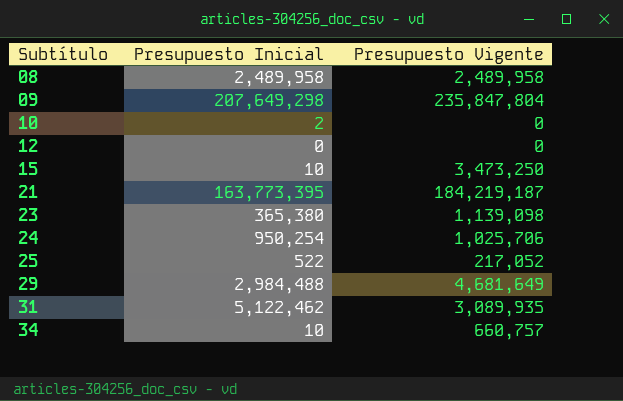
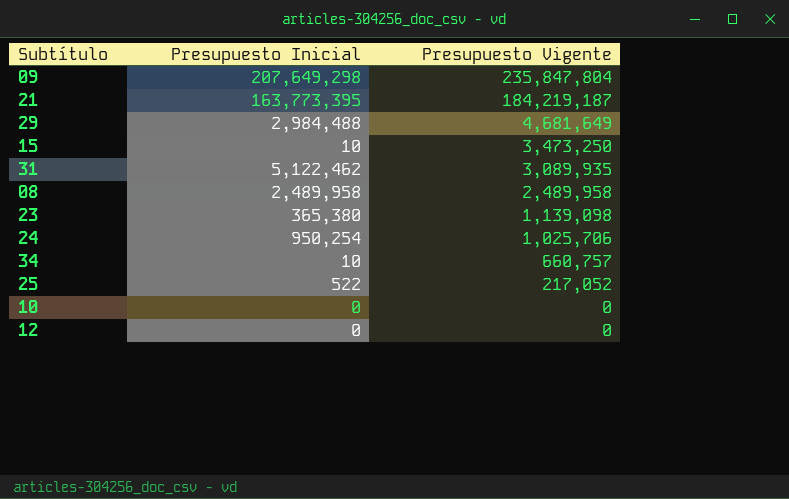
row order: Subtítulo ascending -> Presupuesto Vigente descending
10 | Presupuesto Inicial: 2 -> 0

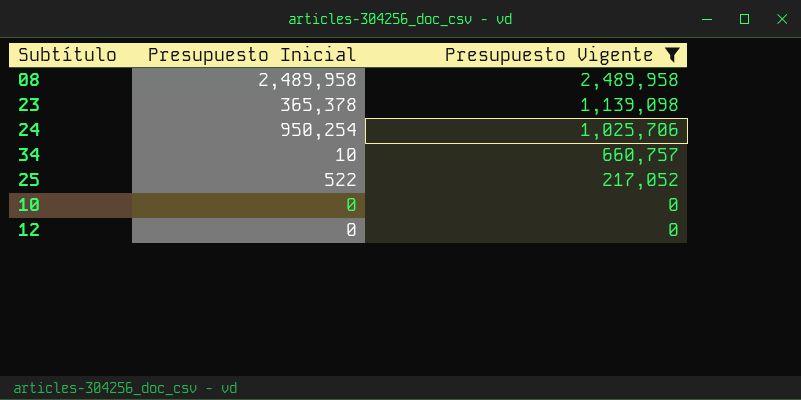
filter: none -> Presupuesto Vigente <= 2,489,958
23 | Presupuesto Inicial: 365,380 -> 365,378

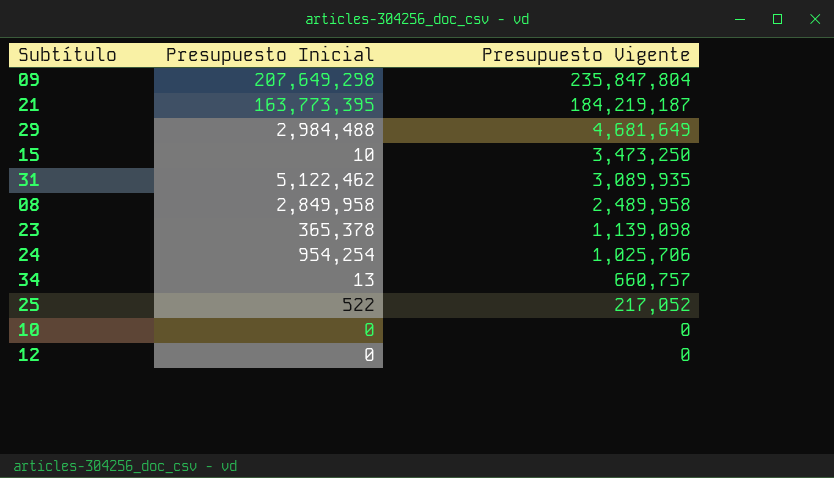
filter: Presupuesto Vigente <= 2,489,958 -> none
08 | Presupuesto Inicial: 2,489,958 -> 2,849,958
24 | Presupuesto Inicial: 950,254 -> 954,254
34 | Presupuesto Inicial: 10 -> 13

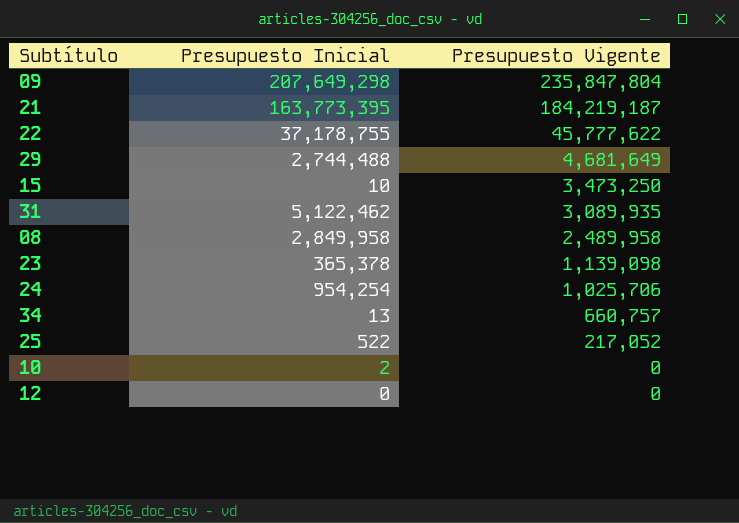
row 22: none -> 37,178,755 | 45,777,622
29 | Presupuesto Inicial: 2,984,488 -> 2,744,488
10 | Presupuesto Inicial: 0 -> 2

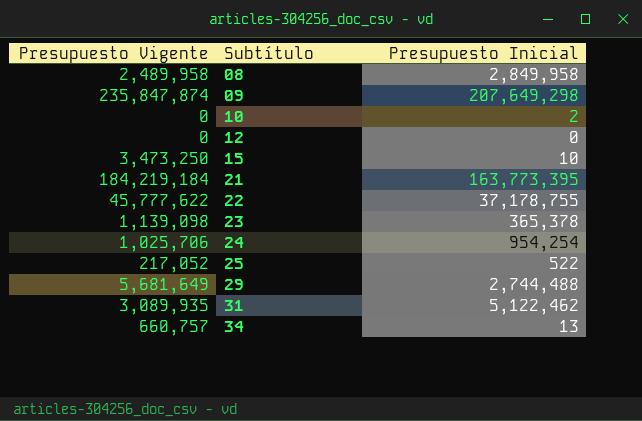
row order: Presupuesto Vigente descending -> Subtítulo ascending
column Presupuesto Vigente | position: 3 -> 1
09 | Presupuesto Vigente: 235,847,804 -> 235,847,874
21 | Presupuesto Vigente: 184,219,187 -> 184,219,184
29 | Presupuesto Vigente: 4,681,649 -> 5,681,649

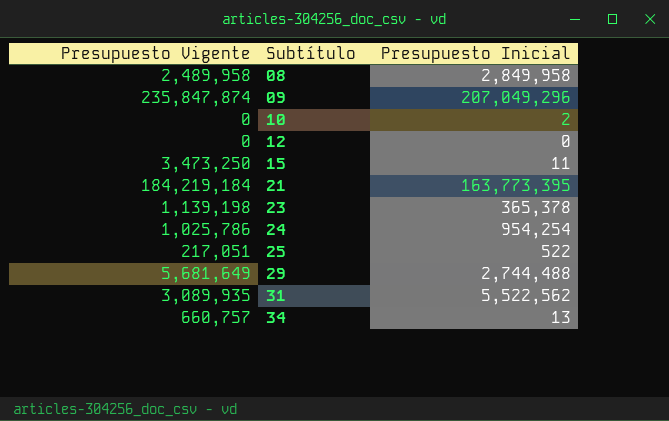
row 22: 45,777,622 | 37,178,755 -> none
09 | Presupuesto Inicial: 207,649,298 -> 207,049,296
15 | Presupuesto Inicial: 10 -> 11
23 | Presupuesto Vigente: 1,139,098 -> 1,139,198
24 | Presupuesto Vigente: 1,025,706 -> 1,025,786
25 | Presupuesto Vigente: 217,052 -> 217,051
31 | Presupuesto Inicial: 5,122,462 -> 5,522,562

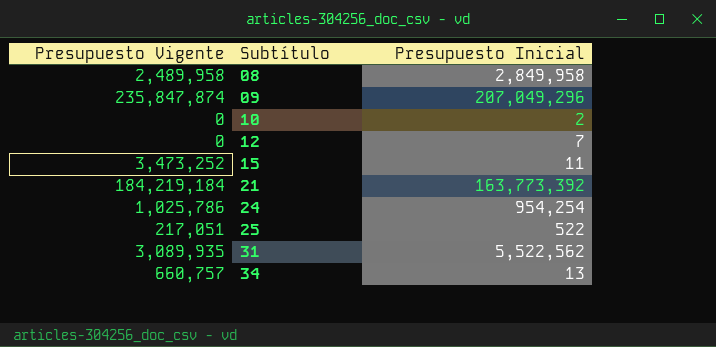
row 23: 1,139,198 | 365,378 -> none
row 29: 5,681,649 | 2,744,488 -> none
12 | Presupuesto Inicial: 0 -> 7
15 | Presupuesto Vigente: 3,473,250 -> 3,473,252
21 | Presupuesto Inicial: 163,773,395 -> 163,773,392

